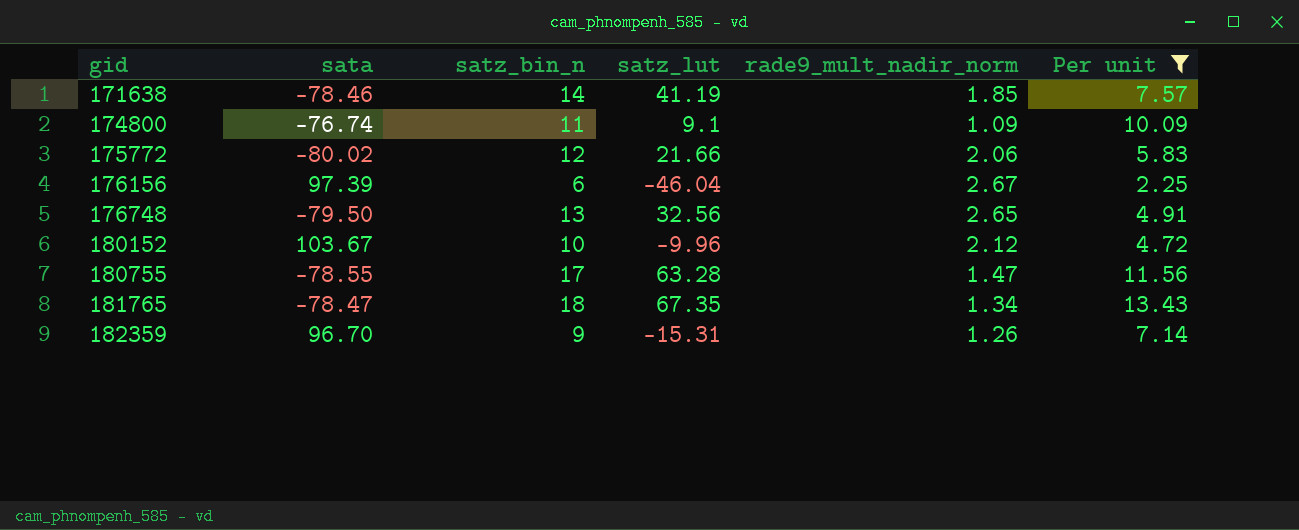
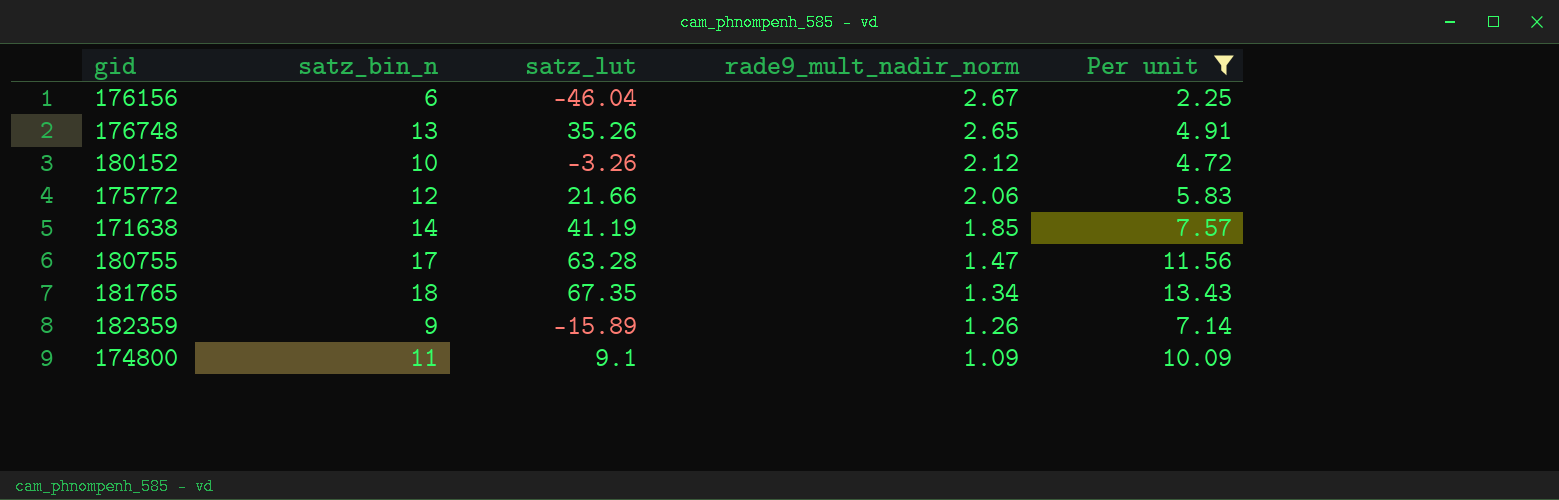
row order: gid ascending -> rade9_mult_nadir_norm descending
column sata | position: 2 -> none
176748 | satz_lut: 32.56 -> 35.26
180152 | satz_lut: -9.96 -> -3.26
182359 | satz_lut: -15.31 -> -15.89

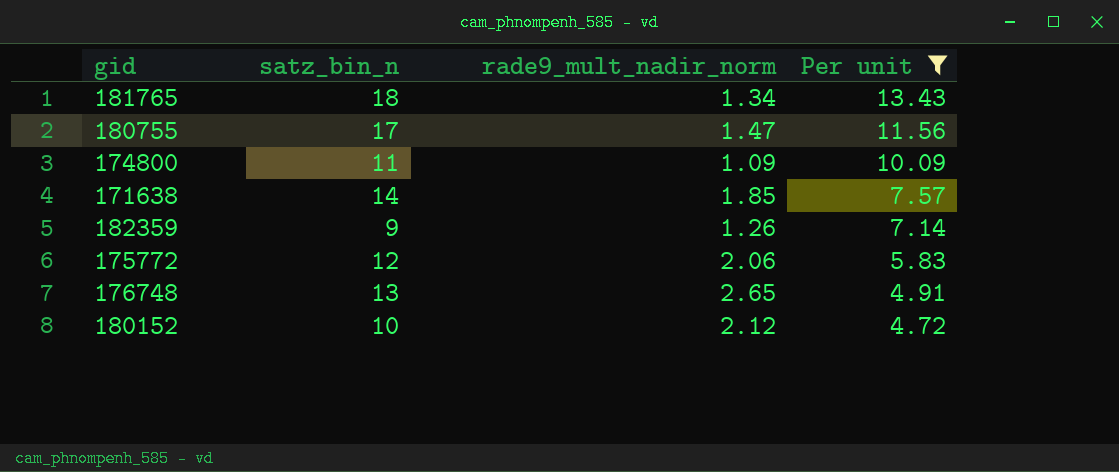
row order: rade9_mult_nadir_norm descending -> Per unit descending
column satz_lut | position: 3 -> none
row 176156: 6 | -46.04 | 2.67 | 2.25 -> none

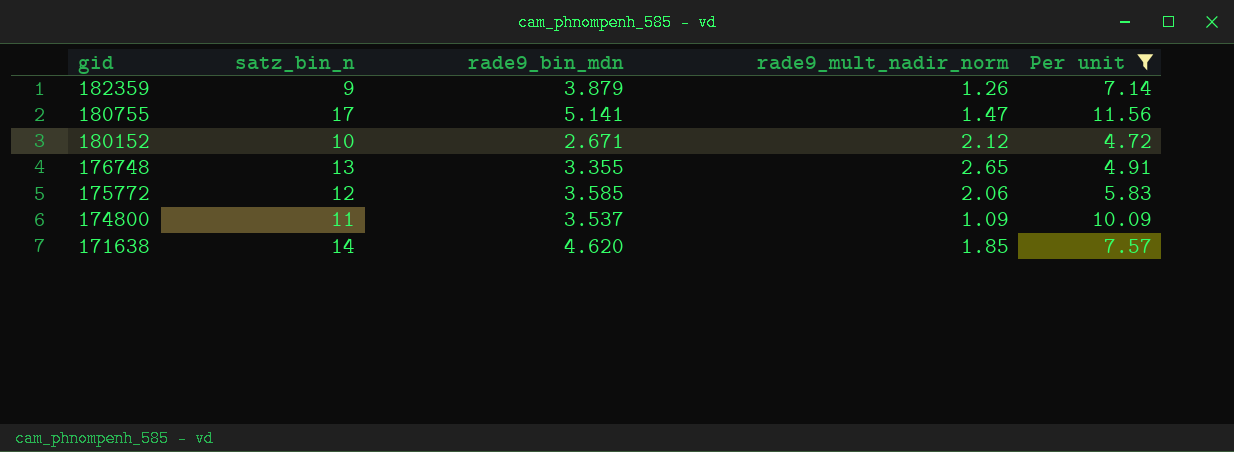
row order: Per unit descending -> gid descending
column rade9_bin_mdn | position: none -> 3
row 181765: 18 | 1.34 | 13.43 -> none

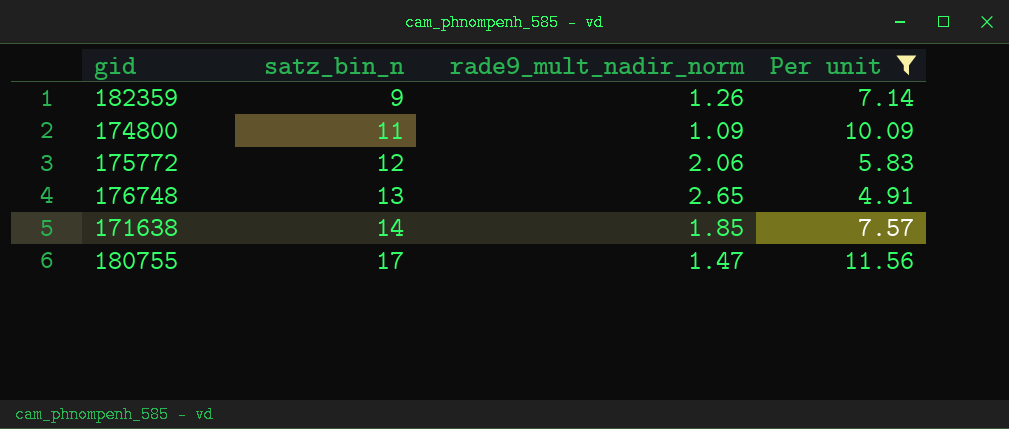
row order: gid descending -> satz_bin_n ascending
column rade9_bin_mdn | position: 3 -> none
row 180152: 10 | 2.671 | 2.12 | 4.72 -> none

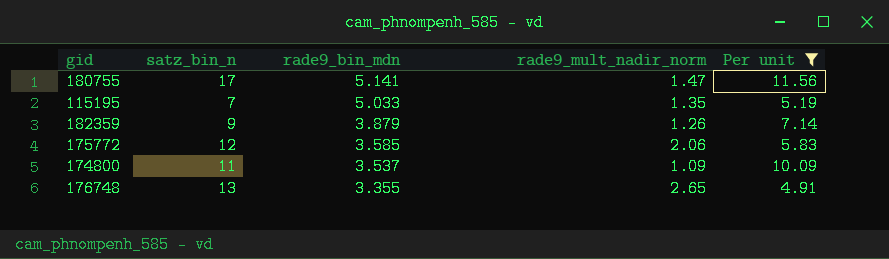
row order: satz_bin_n ascending -> rade9_bin_mdn descending
column rade9_bin_mdn | position: none -> 3
row 171638: 14 | 1.85 | 7.57 -> none
row 115195: none -> 7 | 5.033 | 1.35 | 5.19

